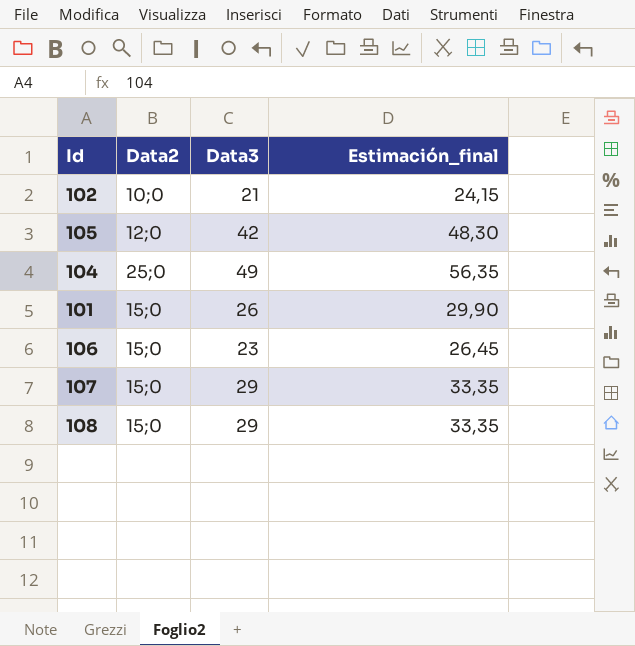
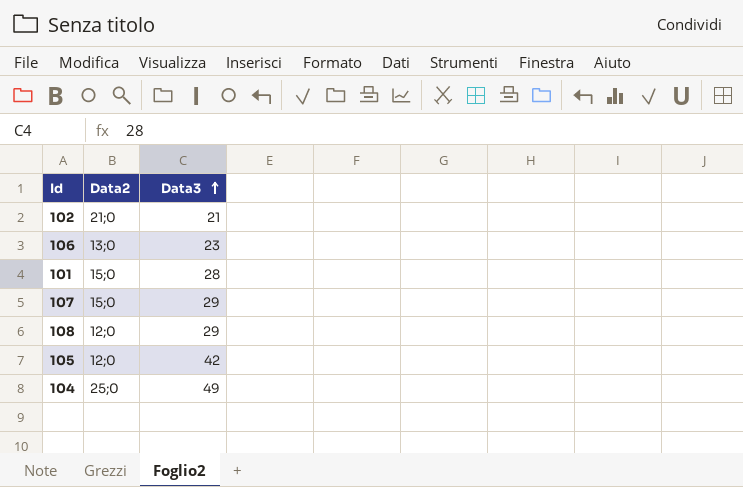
row order: none -> Data3 ascending
column Estimación_final | formula: [Data3] * 1,15 -> none
102 | Data2: 10;0 -> 21;0
106 | Data2: 15;0 -> 13;0
101 | Data3: 26 -> 28
108 | Data2: 15;0 -> 12;0

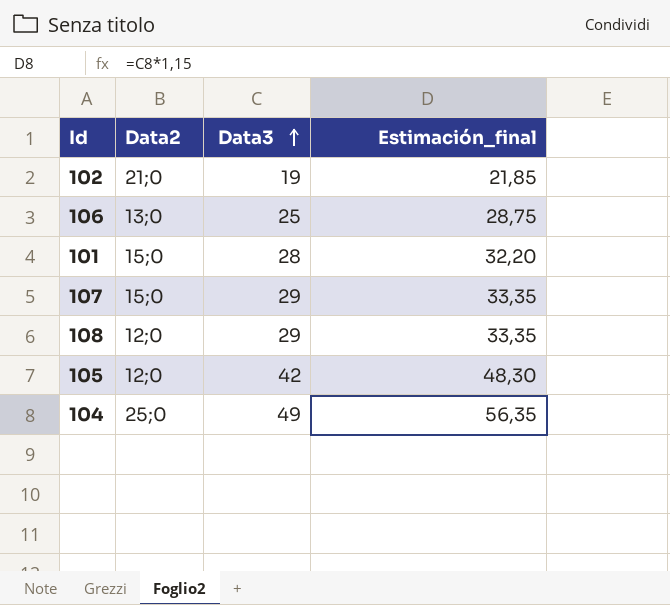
column Estimación_final | formula: none -> [Data3] * 1,15
102 | Data3: 21 -> 19
106 | Data3: 23 -> 25

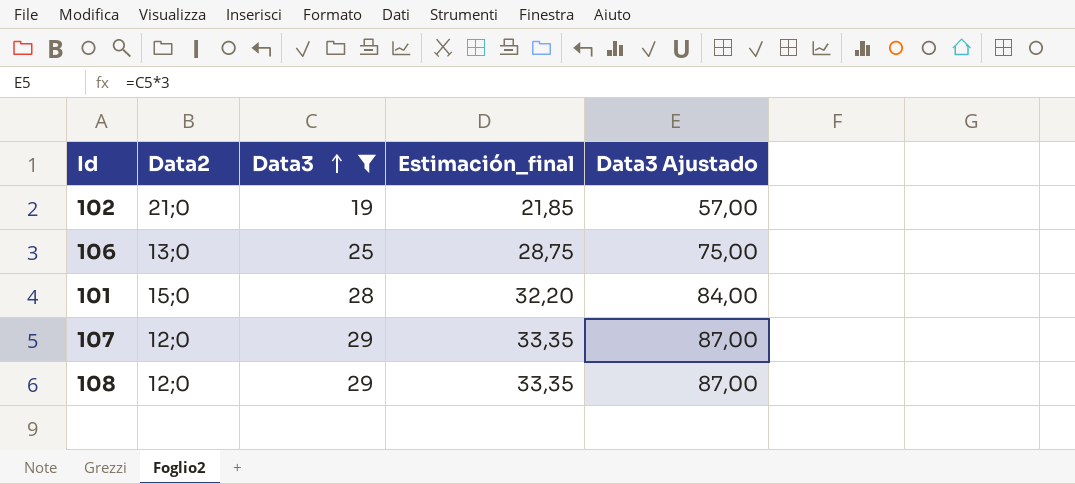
filter: none -> Data3 <= 29
column Data3 Ajustado | formula: none -> [Data3] * 3
107 | Data2: 15;0 -> 12;0

